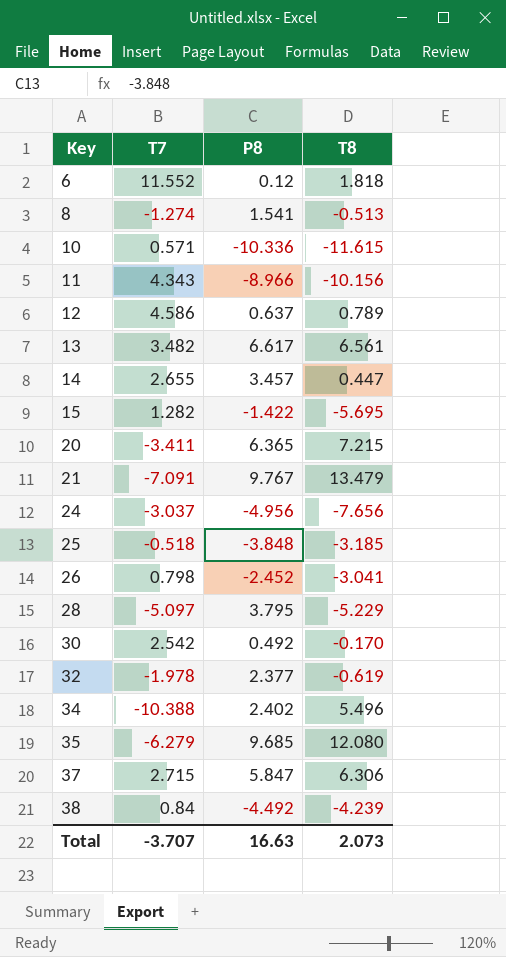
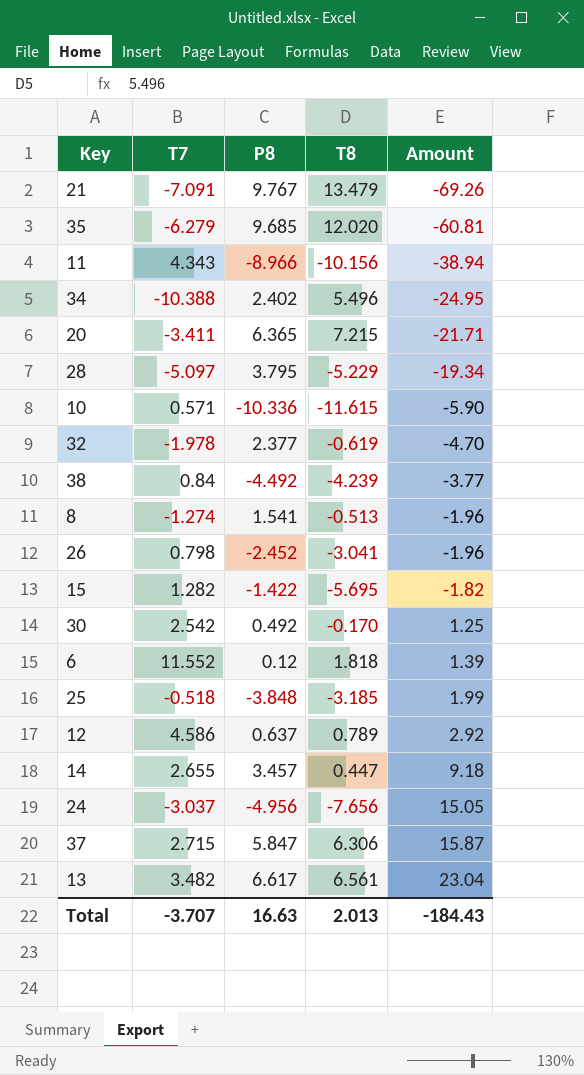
row order: Key ascending -> Amount ascending
column Amount | formula: none -> [T7] * [P8]
35 | T8: 12.080 -> 12.020
Total | T8: 2.073 -> 2.013

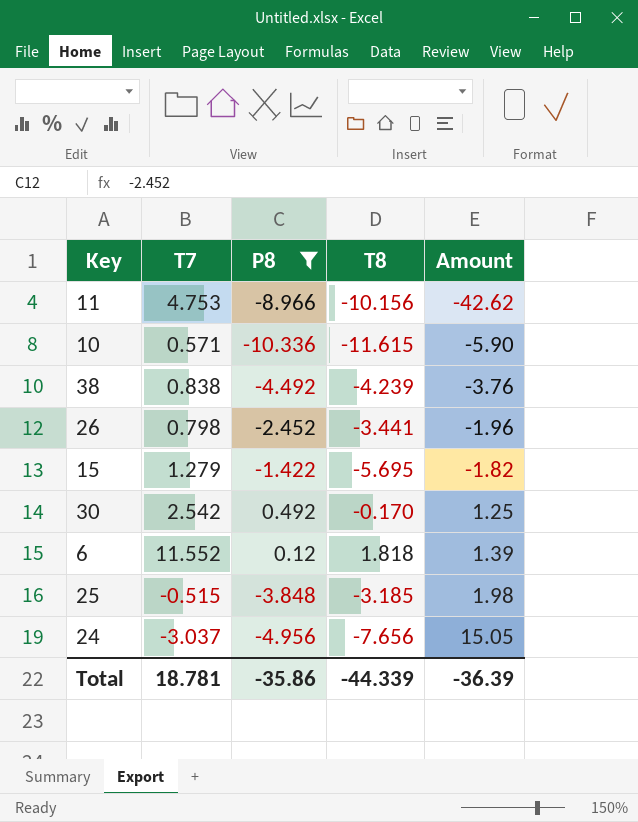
filter: none -> P8 <= 0.492
11 | T7: 4.343 -> 4.753
11 | Amount: -38.94 -> -42.62
38 | T7: 0.84 -> 0.838
38 | Amount: -3.77 -> -3.76
26 | T8: -3.041 -> -3.441
15 | T7: 1.282 -> 1.279
25 | T7: -0.518 -> -0.515
25 | Amount: 1.99 -> 1.98
Total | T7: -3.707 -> 18.781
Total | P8: 16.63 -> -35.86
Total | T8: 2.013 -> -44.339
Total | Amount: -184.43 -> -36.39

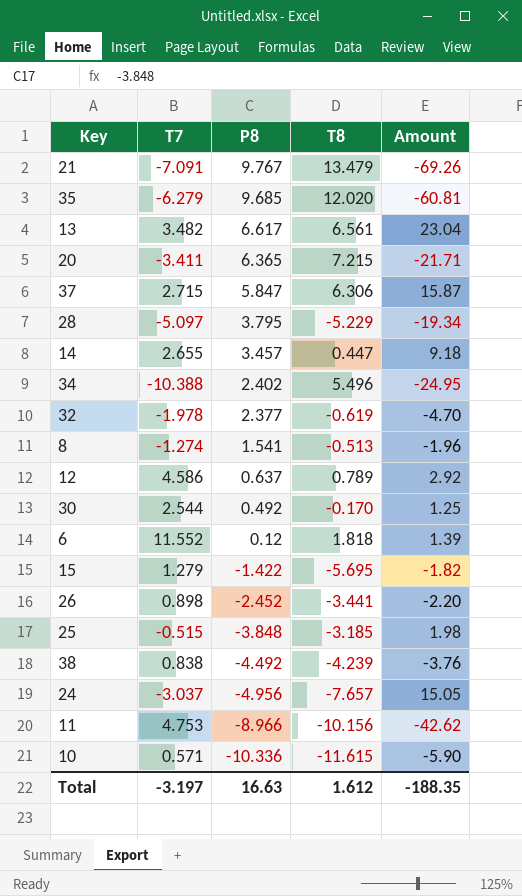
filter: P8 <= 0.492 -> none
row order: Amount ascending -> P8 descending
30 | T7: 2.542 -> 2.544
26 | T7: 0.798 -> 0.898
26 | Amount: -1.96 -> -2.20
24 | T8: -7.656 -> -7.657
Total | T7: 18.781 -> -3.197
Total | P8: -35.86 -> 16.63
Total | T8: -44.339 -> 1.612
Total | Amount: -36.39 -> -188.35

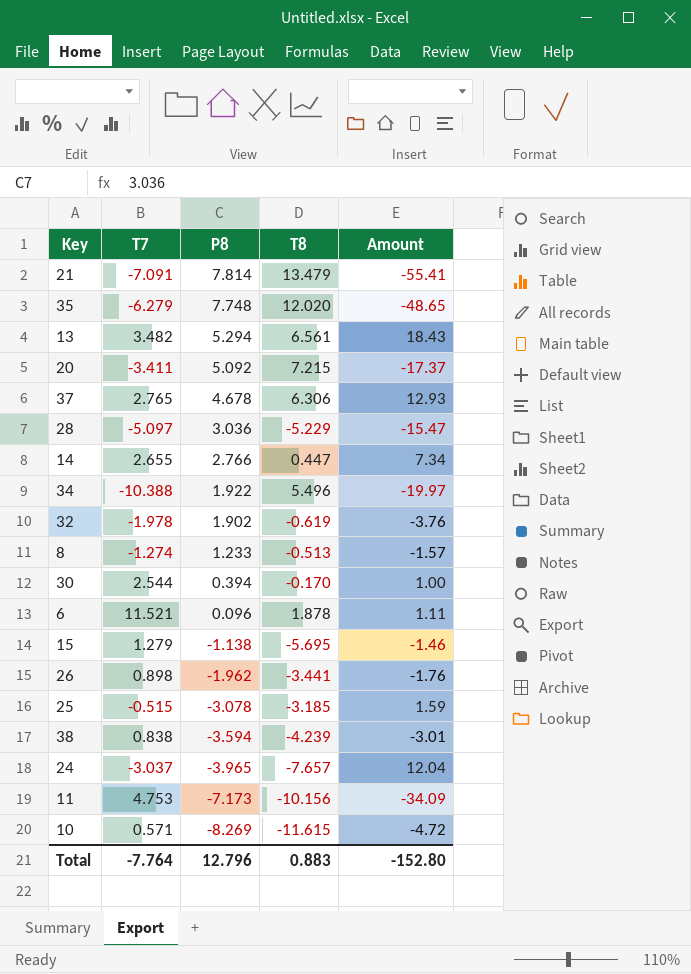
row 12: 4.586 | 0.637 | 0.789 | 2.92 -> none
21 | P8: 9.767 -> 7.814
21 | Amount: -69.26 -> -55.41
35 | P8: 9.685 -> 7.748
35 | Amount: -60.81 -> -48.65
13 | P8: 6.617 -> 5.294
13 | Amount: 23.04 -> 18.43
20 | P8: 6.365 -> 5.092
20 | Amount: -21.71 -> -17.37
37 | T7: 2.715 -> 2.765
37 | P8: 5.847 -> 4.678
37 | Amount: 15.87 -> 12.93
28 | P8: 3.795 -> 3.036
28 | Amount: -19.34 -> -15.47
14 | P8: 3.457 -> 2.766
14 | Amount: 9.18 -> 7.34
34 | P8: 2.402 -> 1.922
34 | Amount: -24.95 -> -19.97
32 | P8: 2.377 -> 1.902
32 | Amount: -4.70 -> -3.76
8 | P8: 1.541 -> 1.233
8 | Amount: -1.96 -> -1.57
30 | P8: 0.492 -> 0.394
30 | Amount: 1.25 -> 1.00
6 | T7: 11.552 -> 11.521
6 | P8: 0.12 -> 0.096
6 | T8: 1.818 -> 1.878
6 | Amount: 1.39 -> 1.11
15 | P8: -1.422 -> -1.138
15 | Amount: -1.82 -> -1.46
26 | P8: -2.452 -> -1.962
26 | Amount: -2.20 -> -1.76
25 | P8: -3.848 -> -3.078
25 | Amount: 1.98 -> 1.59
38 | P8: -4.492 -> -3.594
38 | Amount: -3.76 -> -3.01
24 | P8: -4.956 -> -3.965
24 | Amount: 15.05 -> 12.04
11 | P8: -8.966 -> -7.173
11 | Amount: -42.62 -> -34.09
10 | P8: -10.336 -> -8.269
10 | Amount: -5.90 -> -4.72
Total | T7: -3.197 -> -7.764
Total | P8: 16.63 -> 12.796
Total | T8: 1.612 -> 0.883
Total | Amount: -188.35 -> -152.80

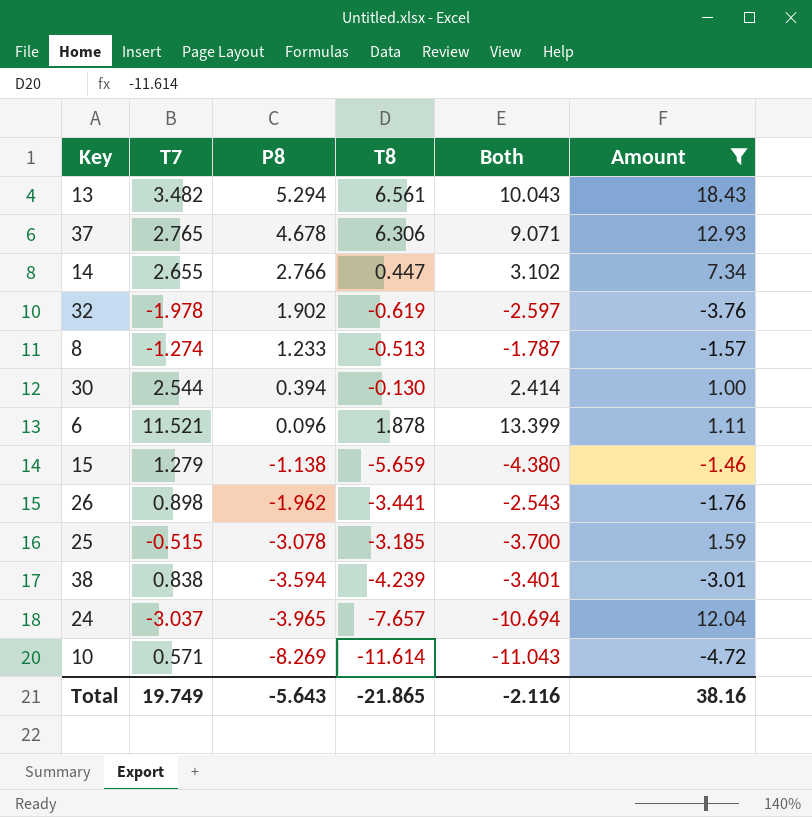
filter: none -> Amount >= -4.72
column Both | formula: none -> [T7] + [T8]
30 | T8: -0.170 -> -0.130
15 | T8: -5.695 -> -5.659
10 | T8: -11.615 -> -11.614
Total | T7: -7.764 -> 19.749
Total | P8: 12.796 -> -5.643
Total | T8: 0.883 -> -21.865
Total | Amount: -152.80 -> 38.16

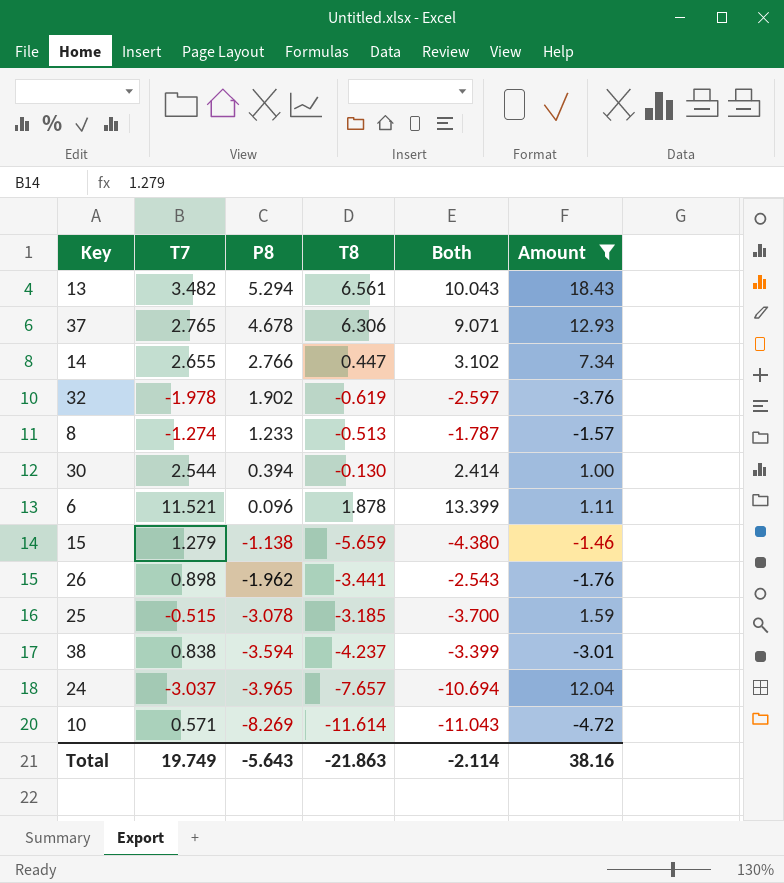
38 | T8: -4.239 -> -4.237
38 | Both: -3.401 -> -3.399
Total | T8: -21.865 -> -21.863
Total | Both: -2.116 -> -2.114

